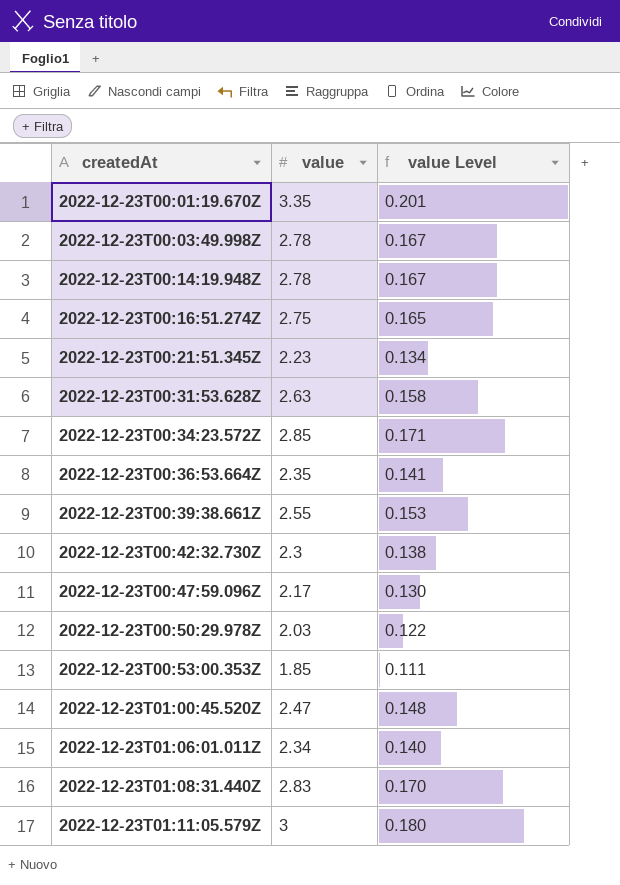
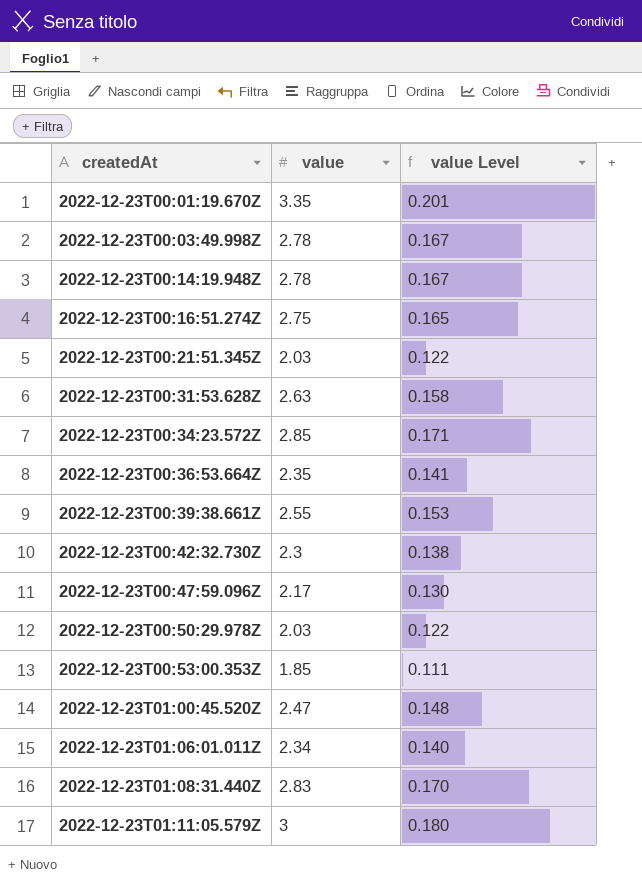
2022-12-23T00:21:51.345Z | value: 2.23 -> 2.03
2022-12-23T00:21:51.345Z | value Level: 0.134 -> 0.122

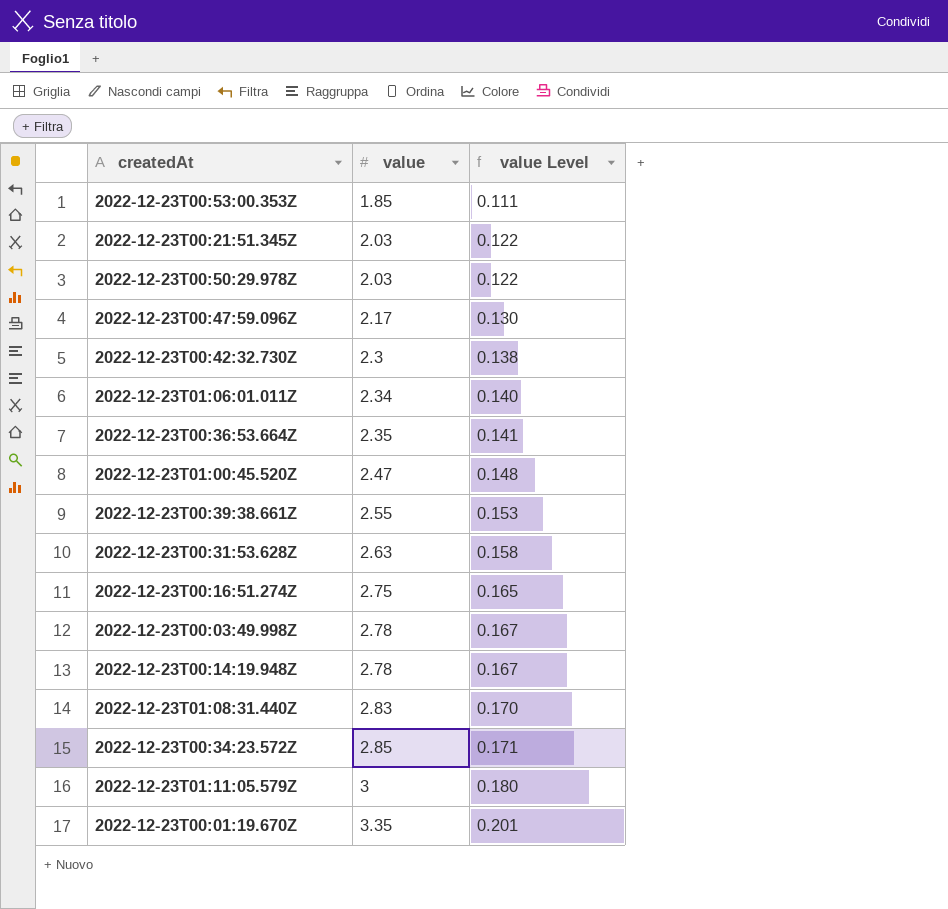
row order: createdAt ascending -> value ascending

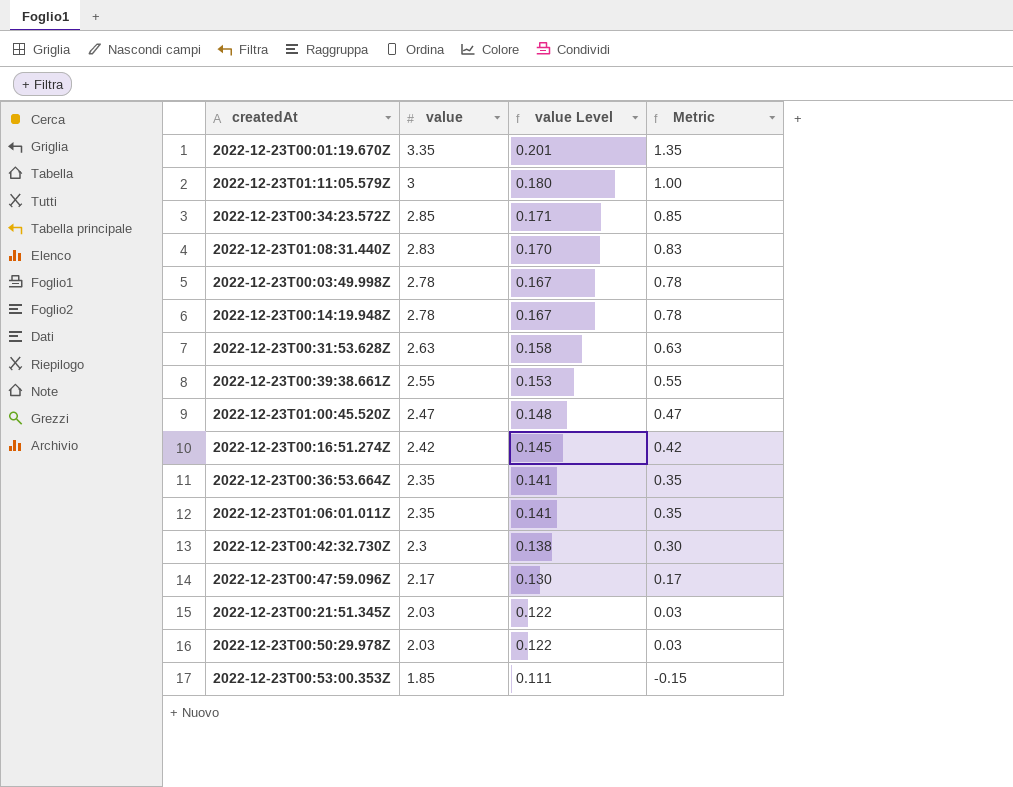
row order: value ascending -> value descending
column Metric | formula: none -> [value] - 2
2022-12-23T00:16:51.274Z | value: 2.75 -> 2.42
2022-12-23T00:16:51.274Z | value Level: 0.165 -> 0.145
2022-12-23T01:06:01.011Z | value: 2.34 -> 2.35
2022-12-23T01:06:01.011Z | value Level: 0.140 -> 0.141

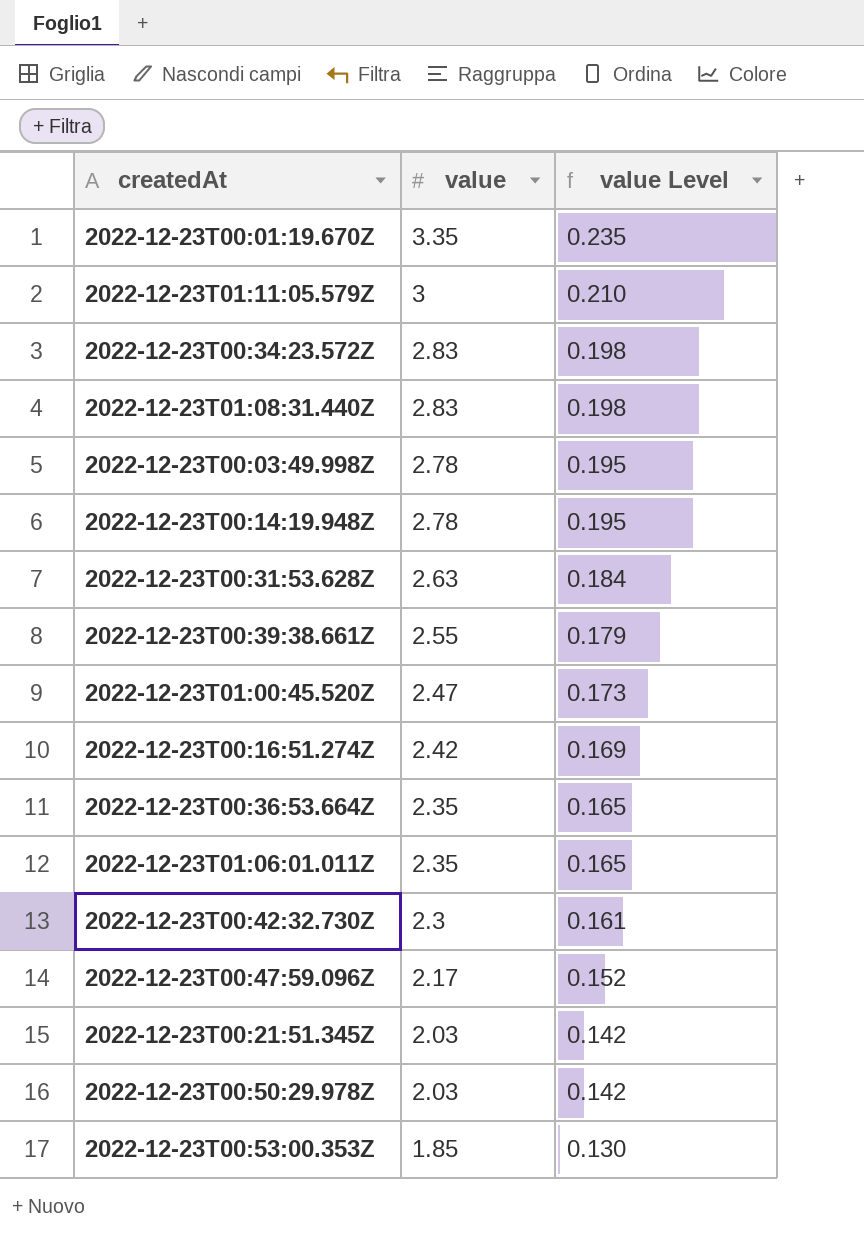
column Metric | formula: [value] - 2 -> none
column value Level | formula: [value] * 0.06 -> [value] * 0.07
2022-12-23T00:34:23.572Z | value: 2.85 -> 2.83

